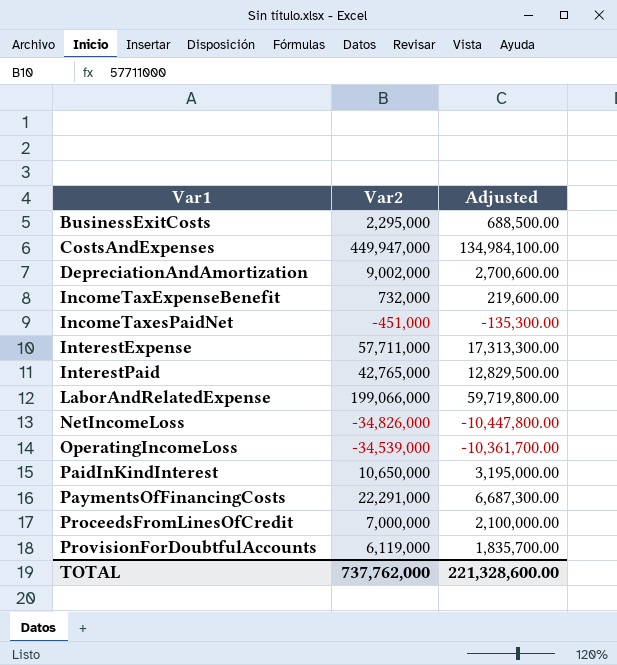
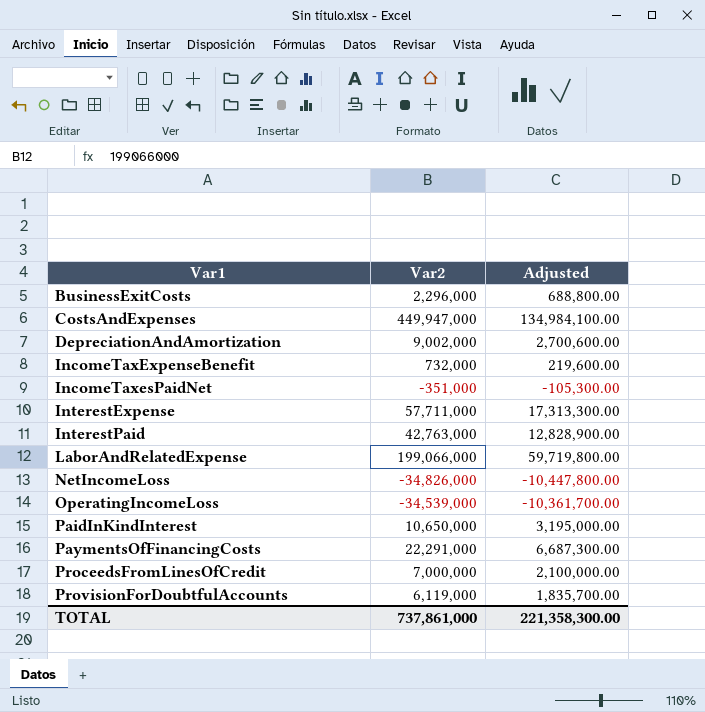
BusinessExitCosts | Var2: 2,295,000 -> 2,296,000
BusinessExitCosts | Adjusted: 688,500.00 -> 688,800.00
IncomeTaxesPaidNet | Var2: -451,000 -> -351,000
IncomeTaxesPaidNet | Adjusted: -135,300.00 -> -105,300.00
InterestPaid | Var2: 42,765,000 -> 42,763,000
InterestPaid | Adjusted: 12,829,500.00 -> 12,828,900.00
TOTAL | Var2: 737,762,000 -> 737,861,000
TOTAL | Adjusted: 221,328,600.00 -> 221,358,300.00

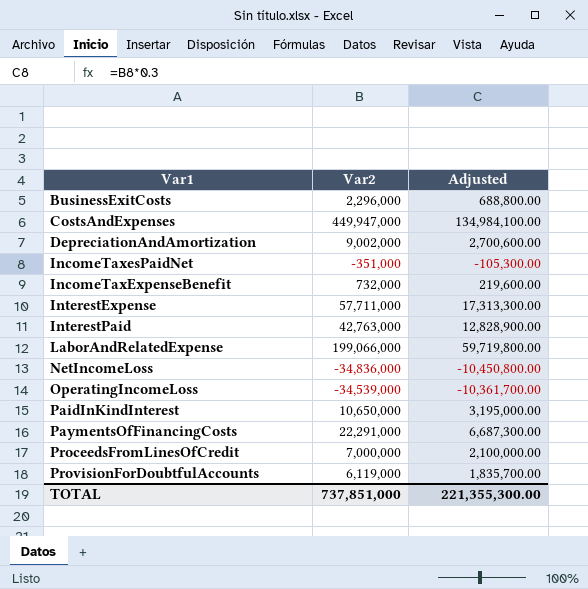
row order: none -> Var1 ascending
NetIncomeLoss | Var2: -34,826,000 -> -34,836,000
NetIncomeLoss | Adjusted: -10,447,800.00 -> -10,450,800.00
TOTAL | Var2: 737,861,000 -> 737,851,000
TOTAL | Adjusted: 221,358,300.00 -> 221,355,300.00

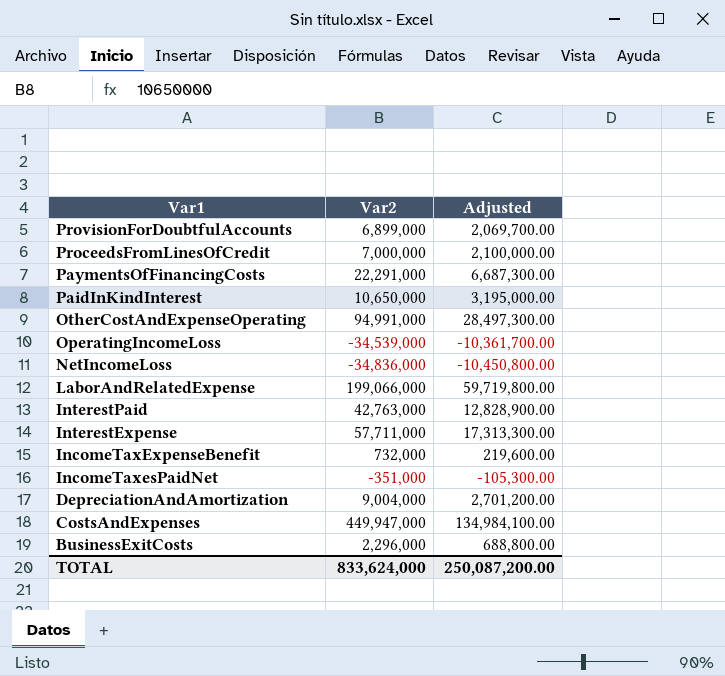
row order: Var1 ascending -> Var1 descending
ProvisionForDoubtfulAccounts | Var2: 6,119,000 -> 6,899,000
ProvisionForDoubtfulAccounts | Adjusted: 1,835,700.00 -> 2,069,700.00
row OtherCostAndExpenseOperating: none -> 94,991,000 | 28,497,300.00
DepreciationAndAmortization | Var2: 9,002,000 -> 9,004,000
DepreciationAndAmortization | Adjusted: 2,700,600.00 -> 2,701,200.00
TOTAL | Var2: 737,851,000 -> 833,624,000
TOTAL | Adjusted: 221,355,300.00 -> 250,087,200.00

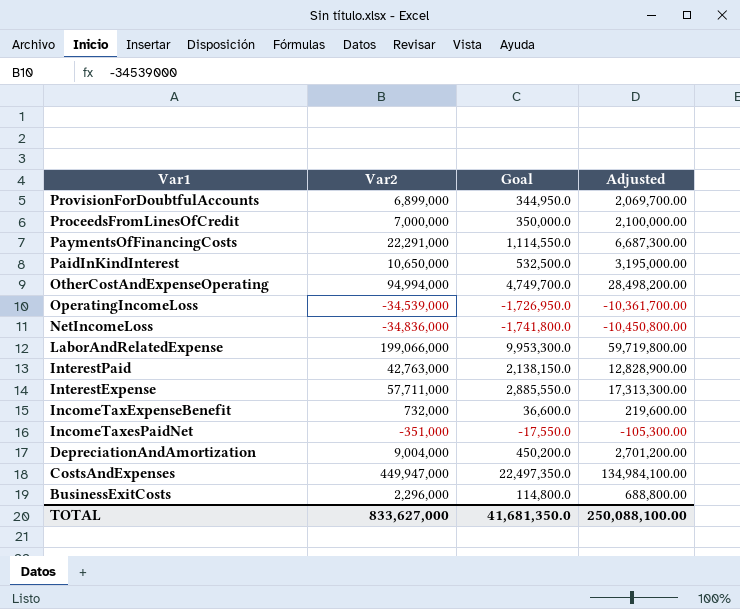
column Goal | formula: none -> [Var2] * 0.05
OtherCostAndExpenseOperating | Var2: 94,991,000 -> 94,994,000
OtherCostAndExpenseOperating | Adjusted: 28,497,300.00 -> 28,498,200.00
TOTAL | Var2: 833,624,000 -> 833,627,000
TOTAL | Adjusted: 250,087,200.00 -> 250,088,100.00

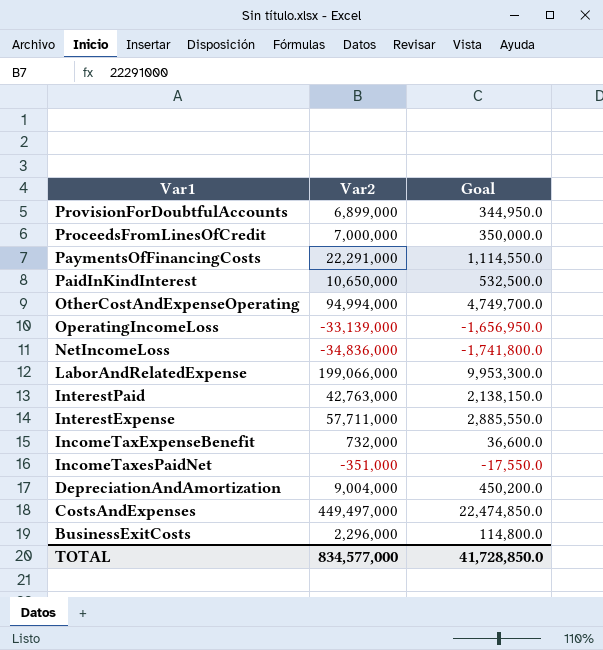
column Adjusted | formula: [Var2] * 0.3 -> none
OperatingIncomeLoss | Var2: -34,539,000 -> -33,139,000
OperatingIncomeLoss | Goal: -1,726,950.0 -> -1,656,950.0
CostsAndExpenses | Var2: 449,947,000 -> 449,497,000
CostsAndExpenses | Goal: 22,497,350.0 -> 22,474,850.0
TOTAL | Var2: 833,627,000 -> 834,577,000
TOTAL | Goal: 41,681,350.0 -> 41,728,850.0

